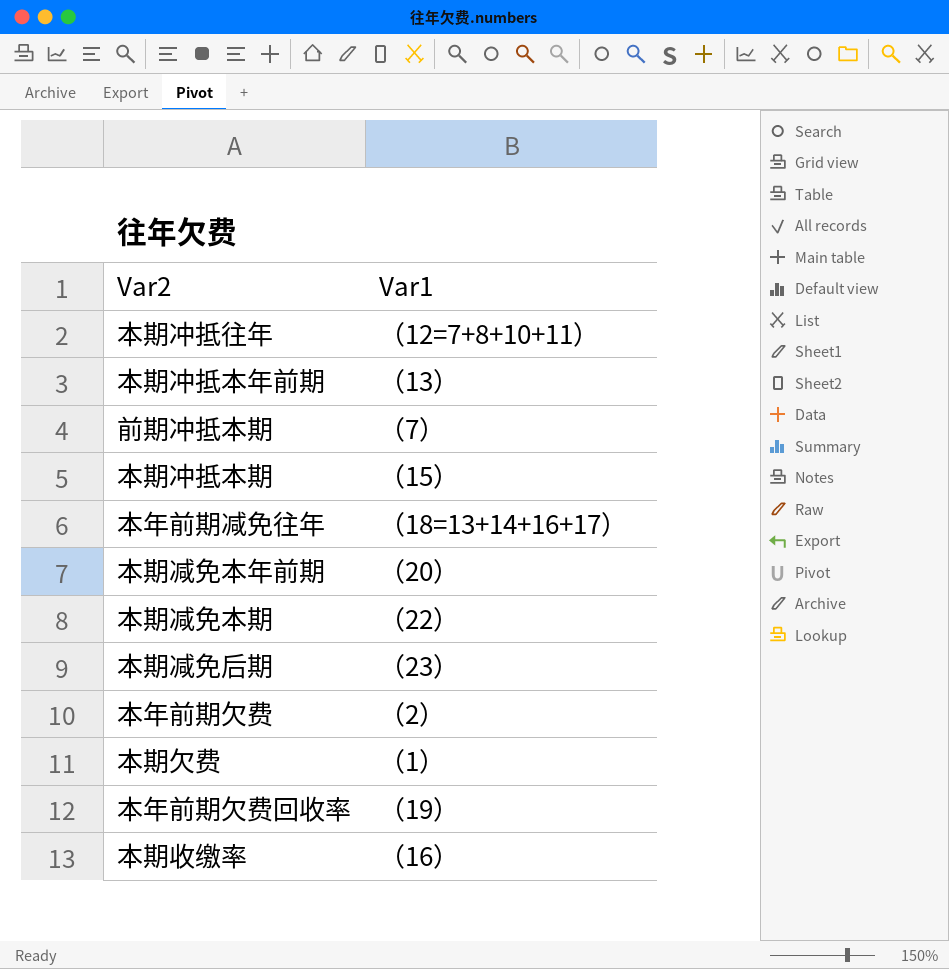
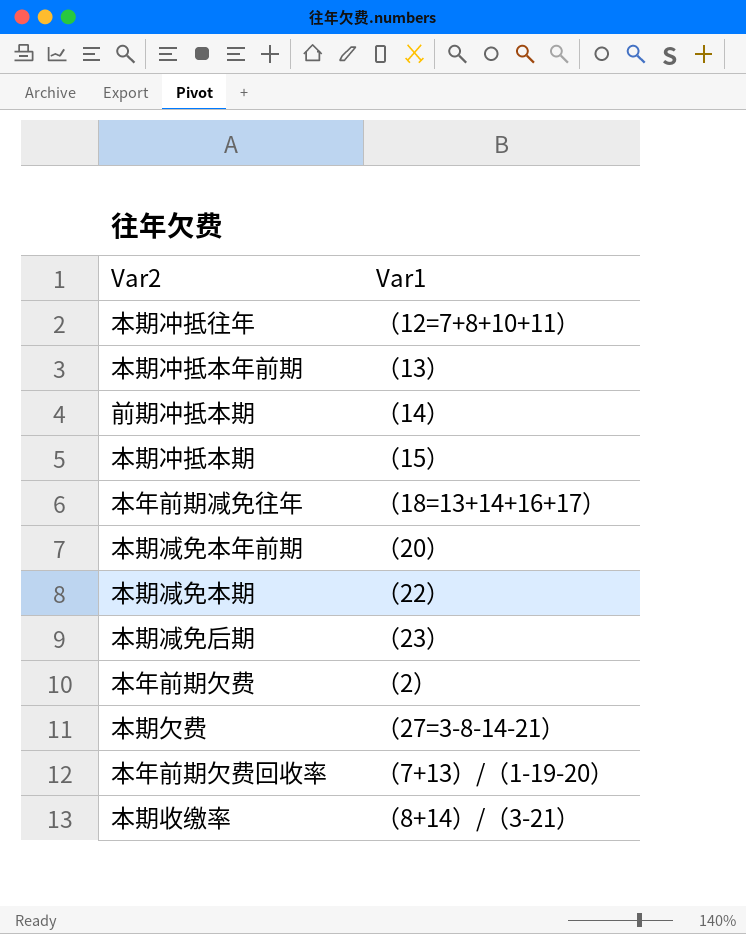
前期冲抵本期 | Var1: （7） -> （14）
本期欠费 | Var1: （1） -> （27=3-8-14-21）
本年前期欠费回收率 | Var1: （19） -> （7+13）/（1-19-20）
本期收缴率 | Var1: （16） -> （8+14）/（3-21）

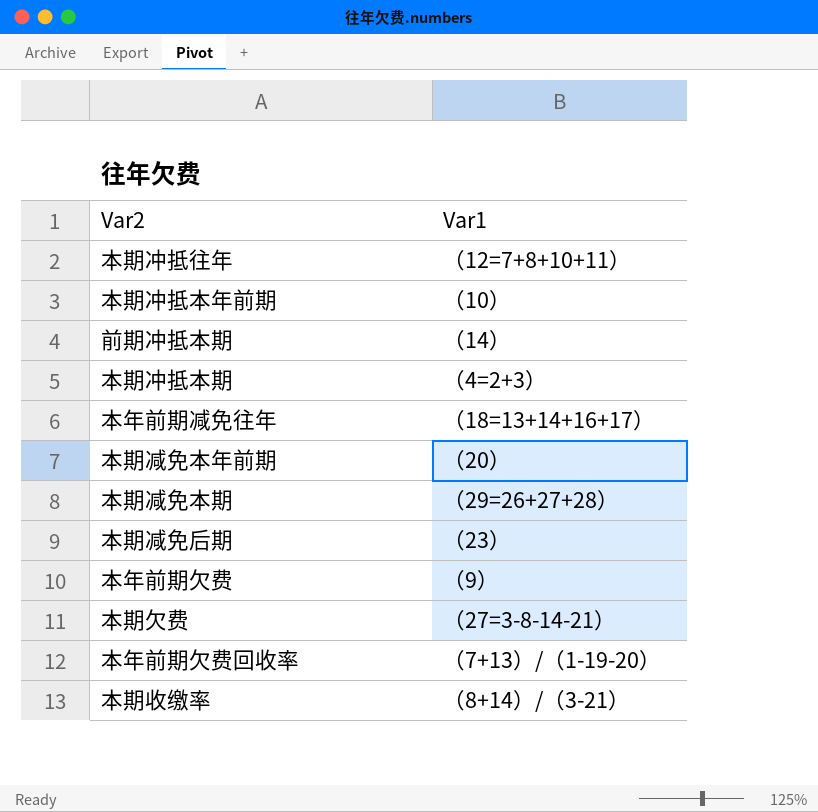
本期冲抵本年前期 | Var1: （13） -> （10）
本期冲抵本期 | Var1: （15） -> （4=2+3）
本期减免本期 | Var1: （22） -> （29=26+27+28）
本年前期欠费 | Var1: （2） -> （9）

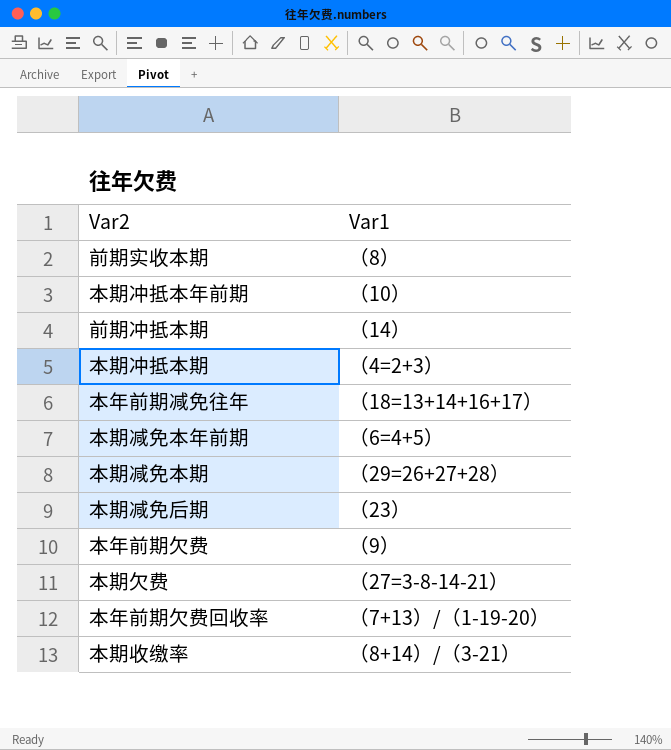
row 本期冲抵往年: （12=7+8+10+11） -> none
row 前期实收本期: none -> （8）
本期减免本年前期 | Var1: （20） -> （6=4+5）

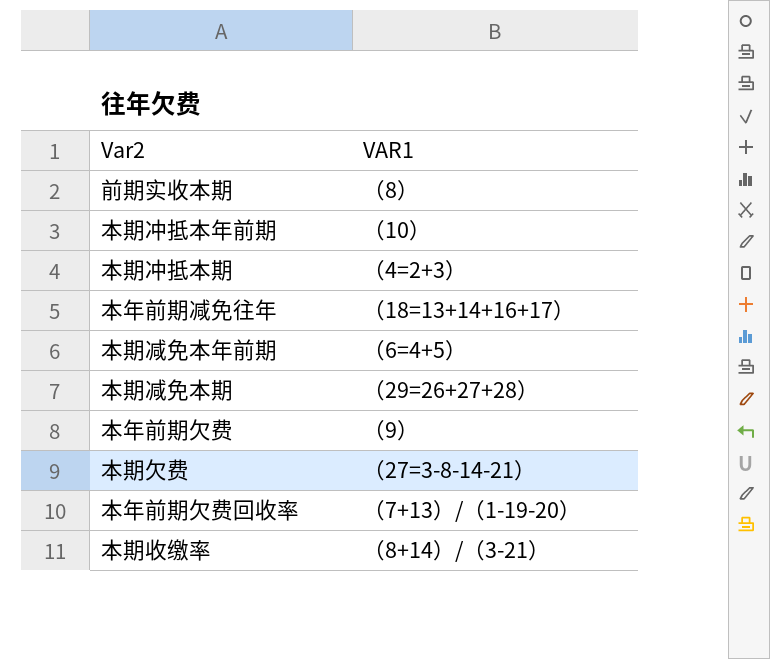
column name: Var1 -> VAR1
row 前期冲抵本期: （14） -> none
row 本期减免后期: （23） -> none

